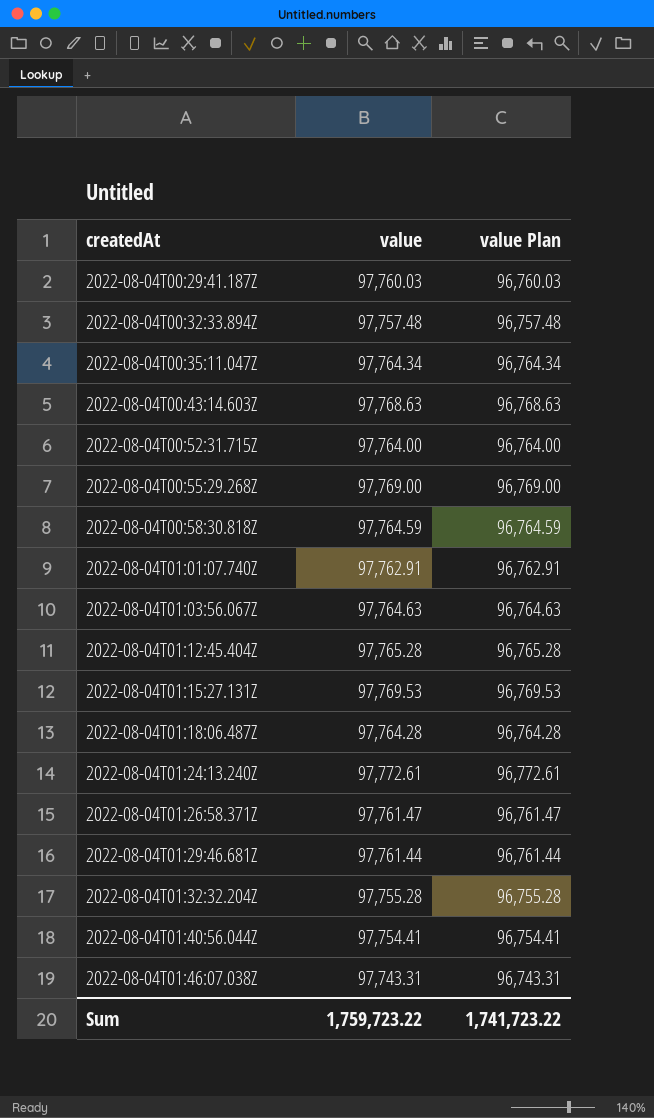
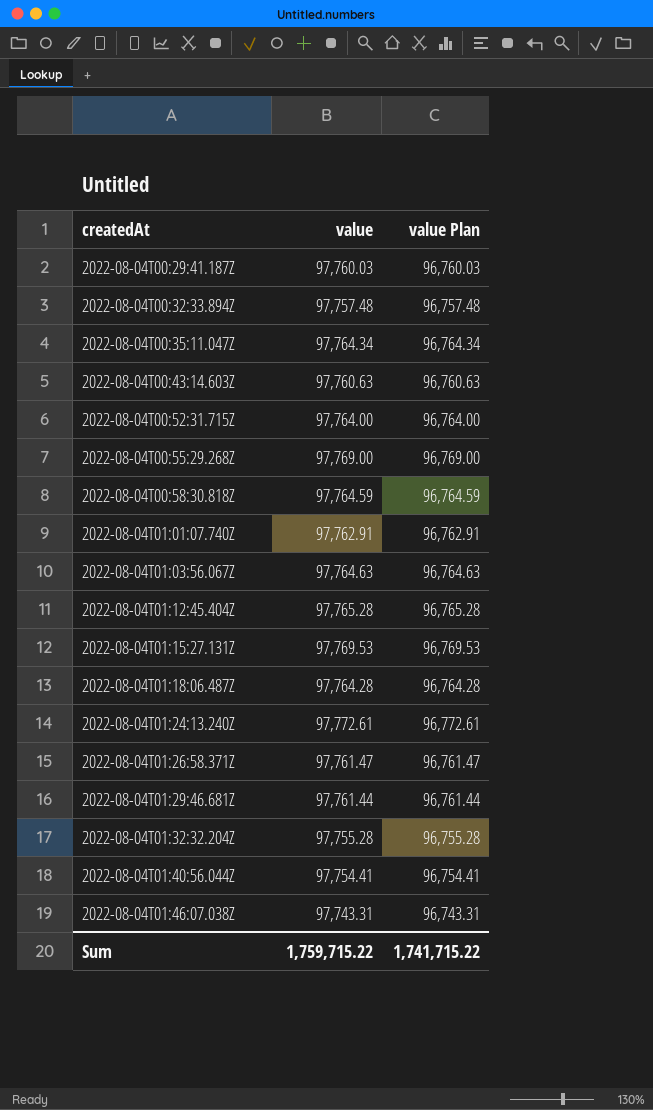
2022-08-04T00:43:14.603Z | value: 97,768.63 -> 97,760.63
2022-08-04T00:43:14.603Z | value Plan: 96,768.63 -> 96,760.63
Sum | value: 1,759,723.22 -> 1,759,715.22
Sum | value Plan: 1,741,723.22 -> 1,741,715.22

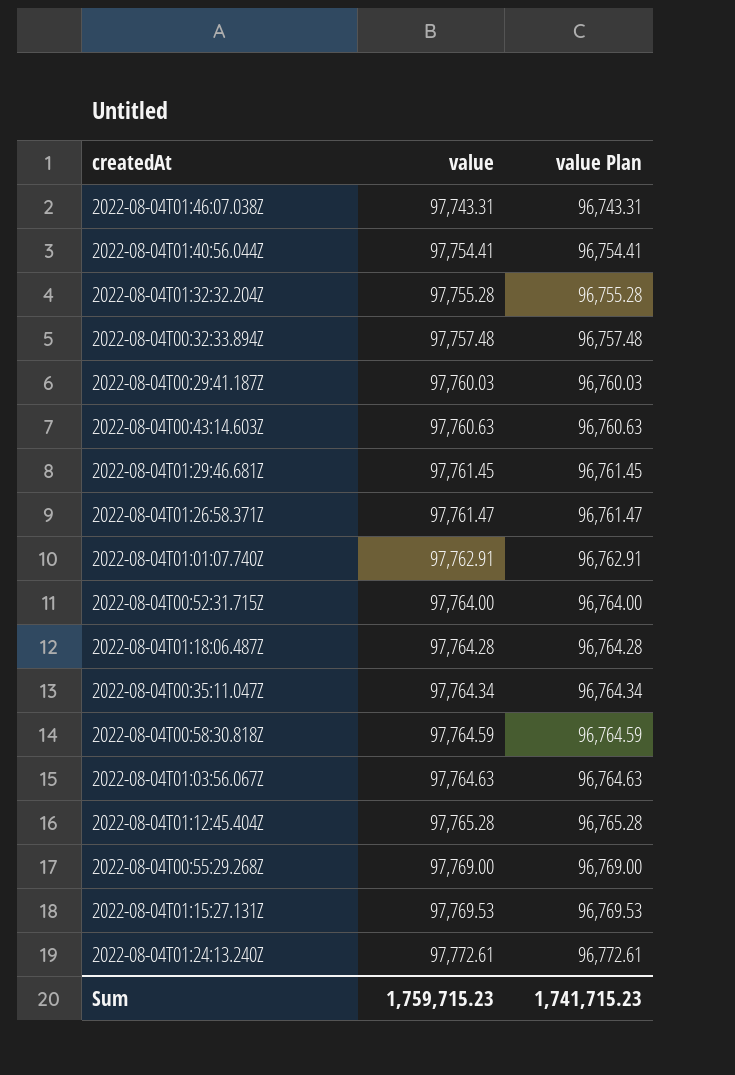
row order: createdAt ascending -> value ascending
2022-08-04T01:29:46.681Z | value: 97,761.44 -> 97,761.45
2022-08-04T01:29:46.681Z | value Plan: 96,761.44 -> 96,761.45
Sum | value: 1,759,715.22 -> 1,759,715.23
Sum | value Plan: 1,741,715.22 -> 1,741,715.23

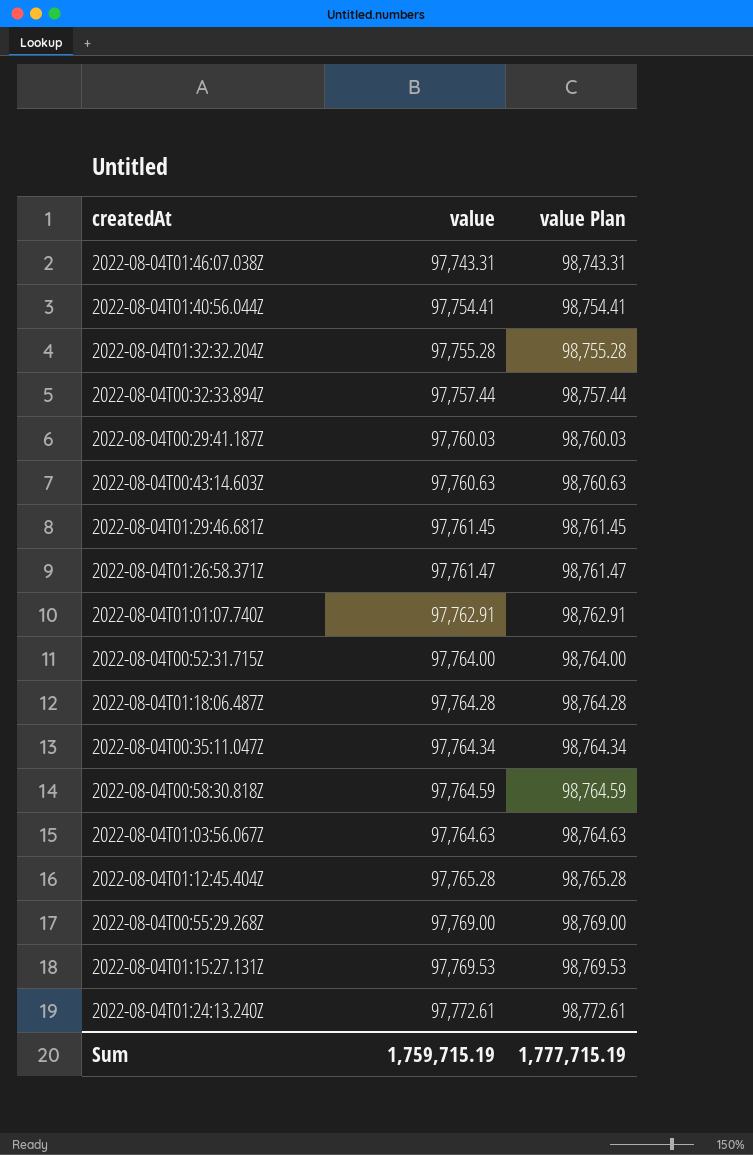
column value Plan | formula: [value] - 1000 -> [value] + 1000
2022-08-04T00:32:33.894Z | value: 97,757.48 -> 97,757.44
Sum | value: 1,759,715.23 -> 1,759,715.19
Sum | value Plan: 1,741,715.23 -> 1,777,715.19

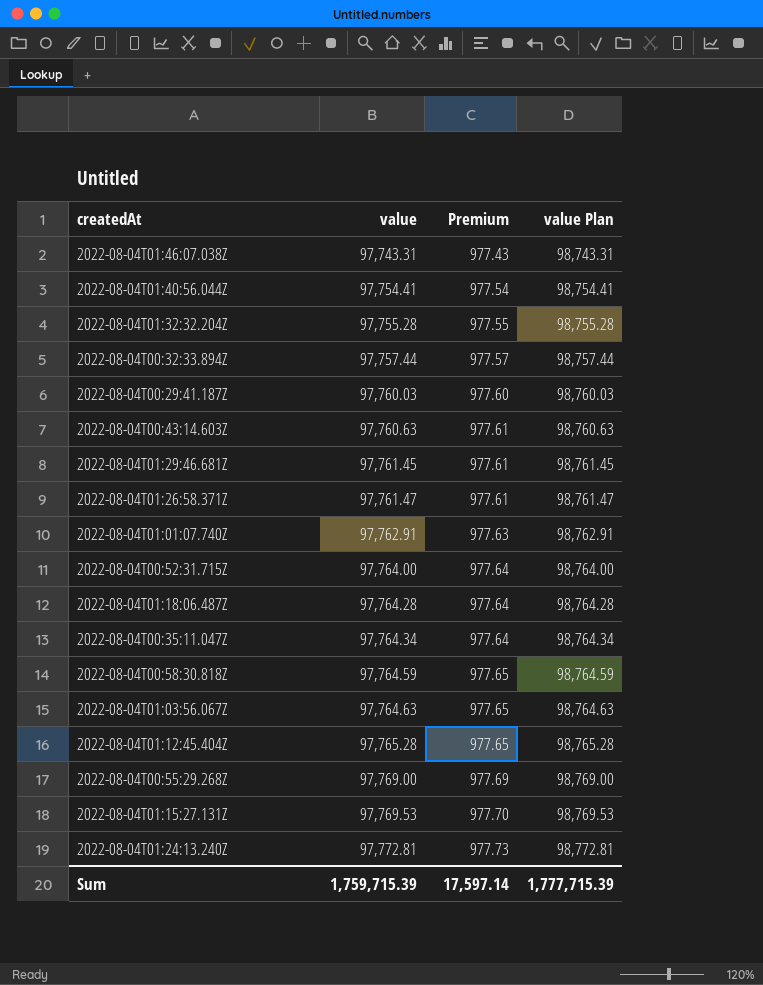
column Premium | formula: none -> [value] * 0.01
2022-08-04T01:24:13.240Z | value: 97,772.61 -> 97,772.81
2022-08-04T01:24:13.240Z | value Plan: 98,772.61 -> 98,772.81
Sum | value: 1,759,715.19 -> 1,759,715.39
Sum | value Plan: 1,777,715.19 -> 1,777,715.39

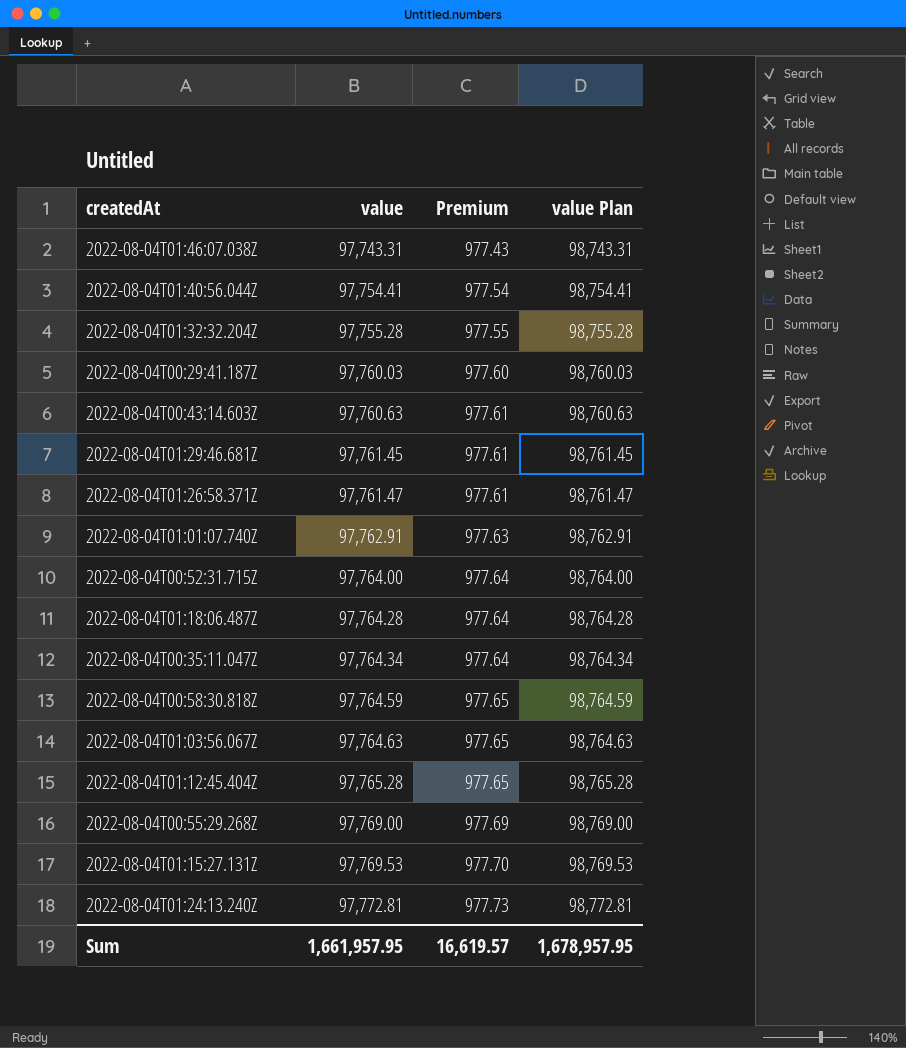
row 2022-08-04T00:32:33.894Z: 97,757.44 | 977.57 | 98,757.44 -> none
Sum | value: 1,759,715.39 -> 1,661,957.95
Sum | Premium: 17,597.14 -> 16,619.57
Sum | value Plan: 1,777,715.39 -> 1,678,957.95

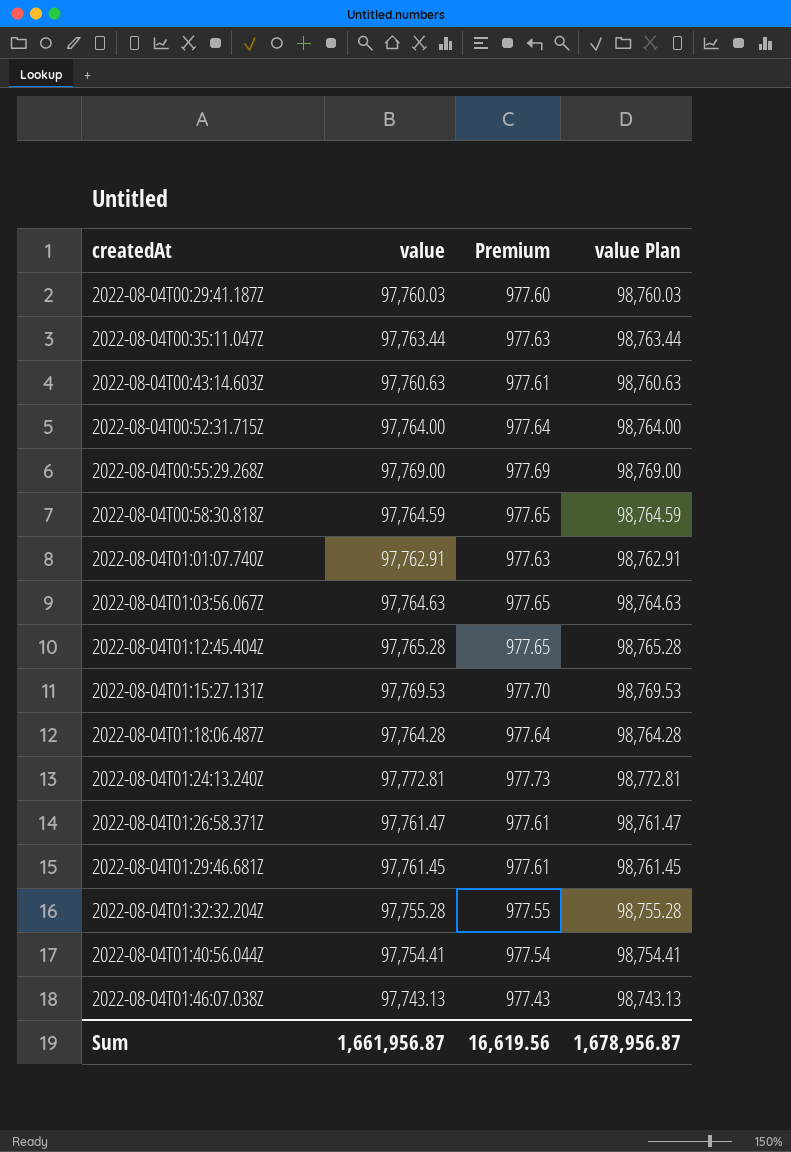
row order: value ascending -> createdAt ascending
2022-08-04T00:35:11.047Z | value: 97,764.34 -> 97,763.44
2022-08-04T00:35:11.047Z | Premium: 977.64 -> 977.63
2022-08-04T00:35:11.047Z | value Plan: 98,764.34 -> 98,763.44
2022-08-04T01:46:07.038Z | value: 97,743.31 -> 97,743.13
2022-08-04T01:46:07.038Z | value Plan: 98,743.31 -> 98,743.13
Sum | value: 1,661,957.95 -> 1,661,956.87
Sum | Premium: 16,619.57 -> 16,619.56
Sum | value Plan: 1,678,957.95 -> 1,678,956.87

